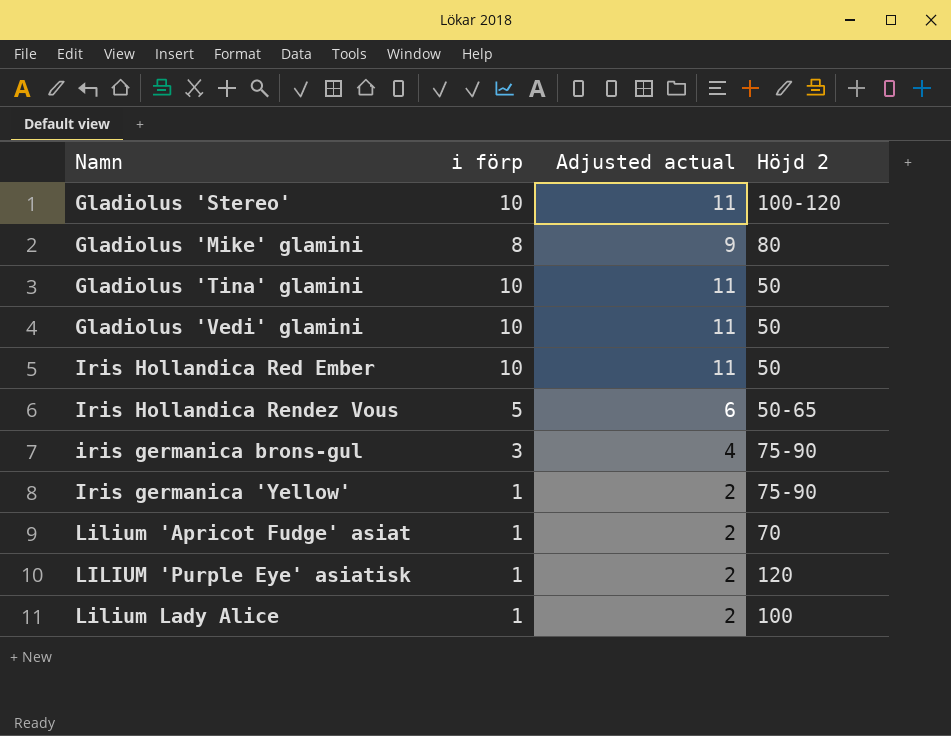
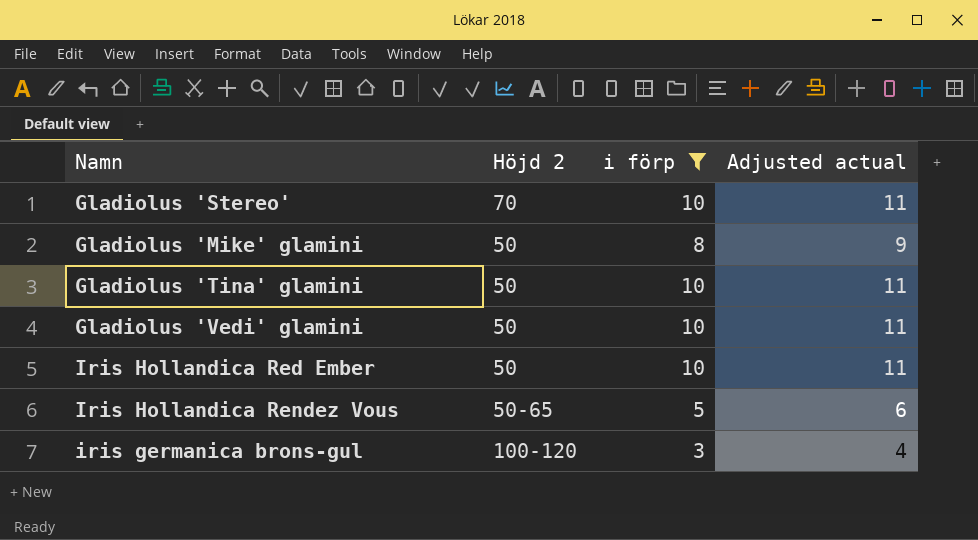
filter: none -> i förp != 1
column Höjd 2 | position: 4 -> 2
Gladiolus 'Stereo' | Höjd 2: 100-120 -> 70
Gladiolus 'Mike' glamini | Höjd 2: 80 -> 50
iris germanica brons-gul | Höjd 2: 75-90 -> 100-120

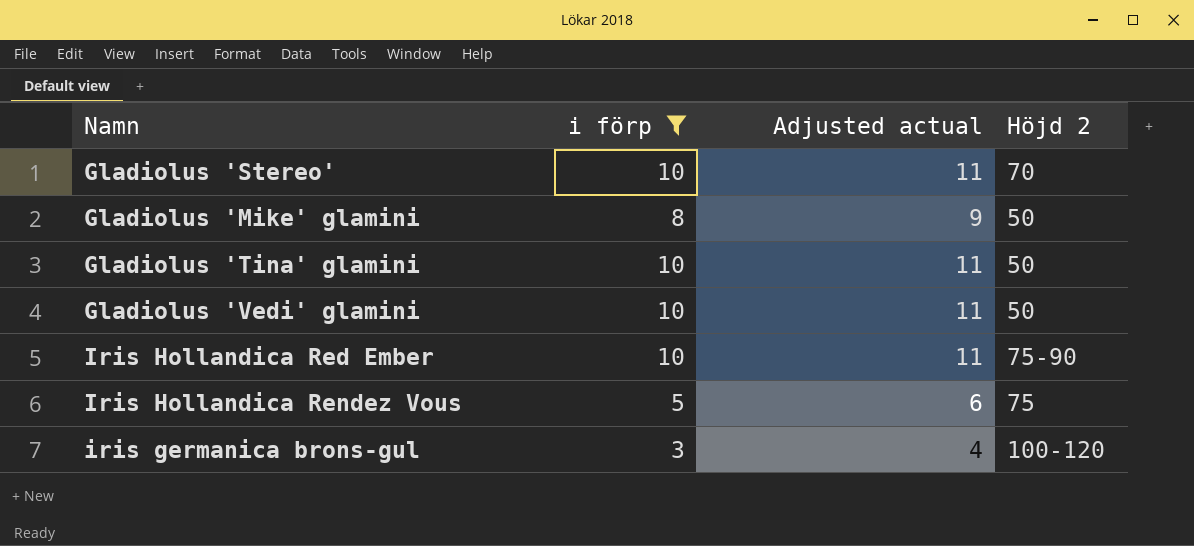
column Höjd 2 | position: 2 -> 4
Iris Hollandica Red Ember | Höjd 2: 50 -> 75-90
Iris Hollandica Rendez Vous | Höjd 2: 50-65 -> 75

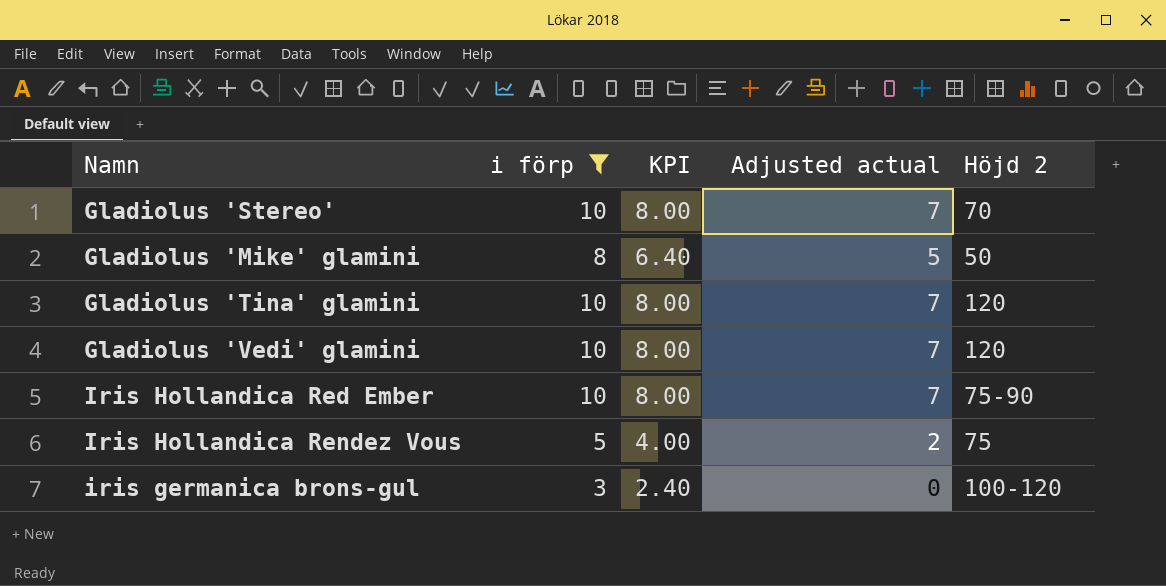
column KPI | formula: none -> [i förp] * 0.8
column Adjusted actual | formula: [i förp] + 1 -> [i förp] - 3
Gladiolus 'Tina' glamini | Höjd 2: 50 -> 120
Gladiolus 'Vedi' glamini | Höjd 2: 50 -> 120

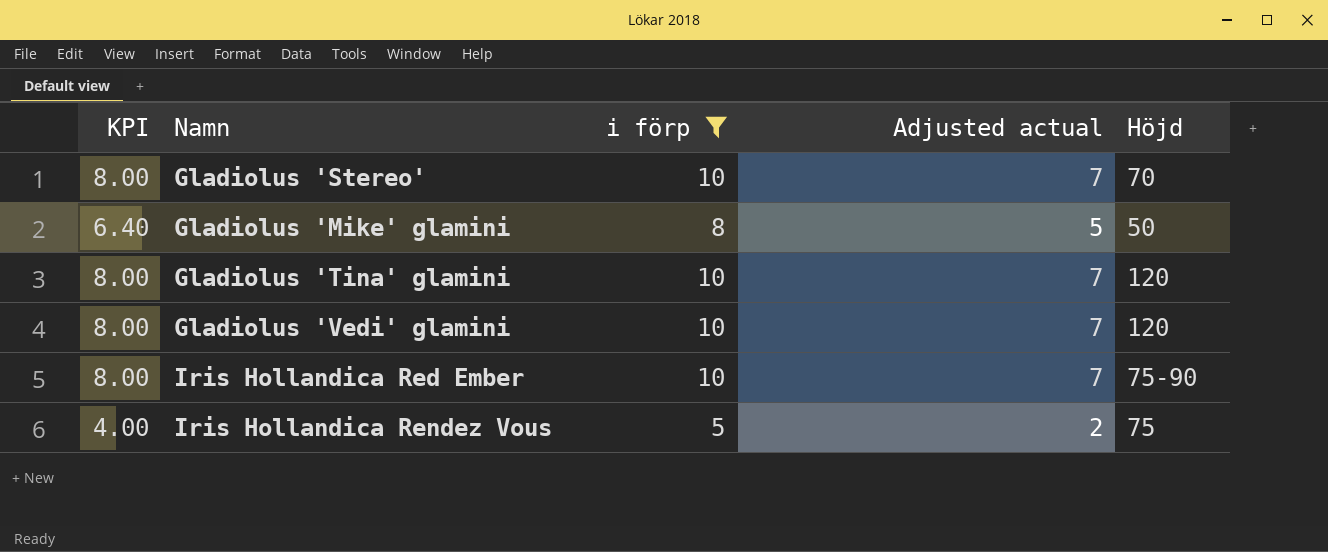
column KPI | position: 3 -> 1
column name: Höjd 2 -> Höjd
row iris germanica brons-gul: 3 | 2.40 | 0 | 100-120 -> none

